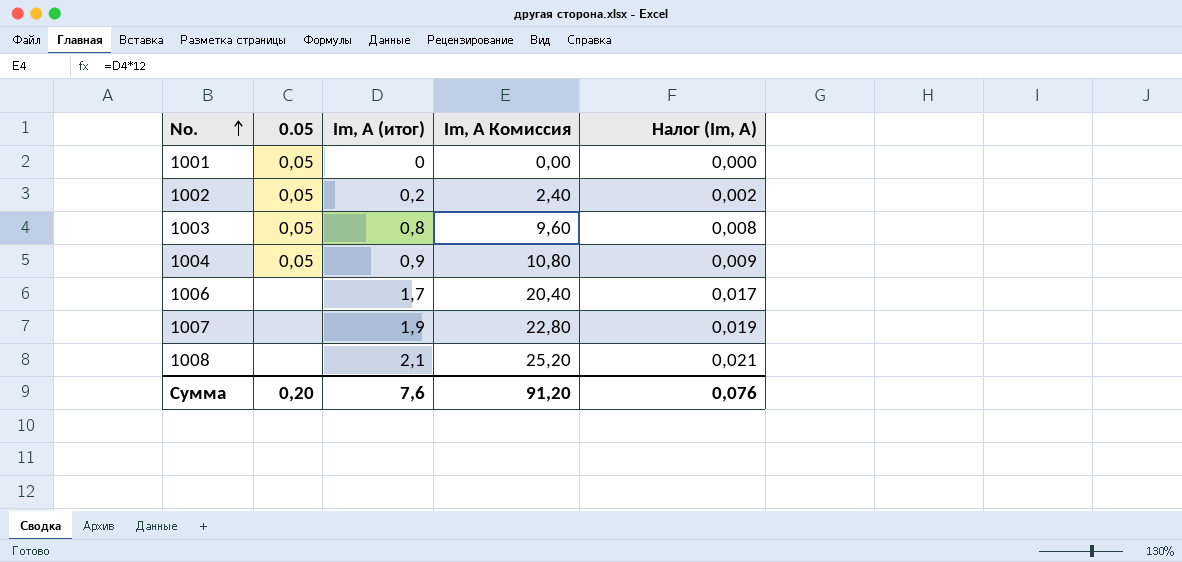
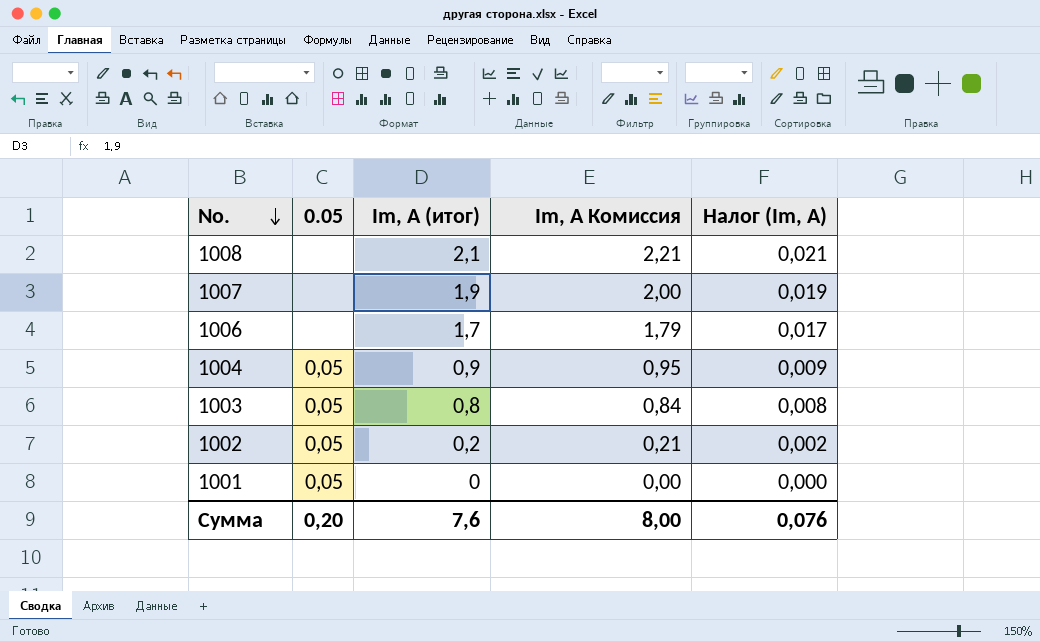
row order: No. ascending -> No. descending
column Im, А Комиссия | formula: [Im, А (итог)] * 12 -> [Im, А (итог)] * 1,05
Сумма | Im, А Комиссия: 91,20 -> 8,00

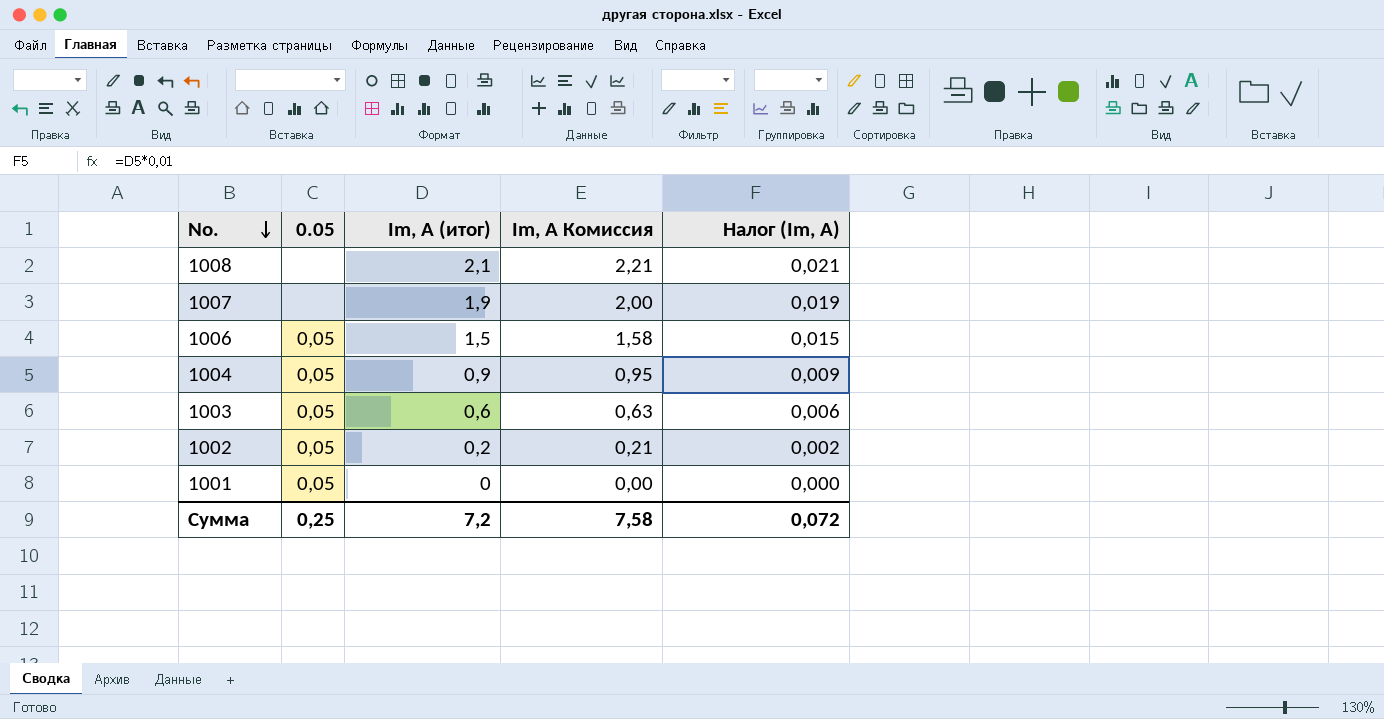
1006 | 0.05: none -> 0,05
1006 | Im, А (итог): 1,7 -> 1,5
1006 | Im, А Комиссия: 1,79 -> 1,58
1006 | Налог (Im, А): 0,017 -> 0,015
1003 | Im, А (итог): 0,8 -> 0,6
1003 | Im, А Комиссия: 0,84 -> 0,63
1003 | Налог (Im, А): 0,008 -> 0,006
Сумма | 0.05: 0,20 -> 0,25
Сумма | Im, А (итог): 7,6 -> 7,2
Сумма | Im, А Комиссия: 8,00 -> 7,58
Сумма | Налог (Im, А): 0,076 -> 0,072

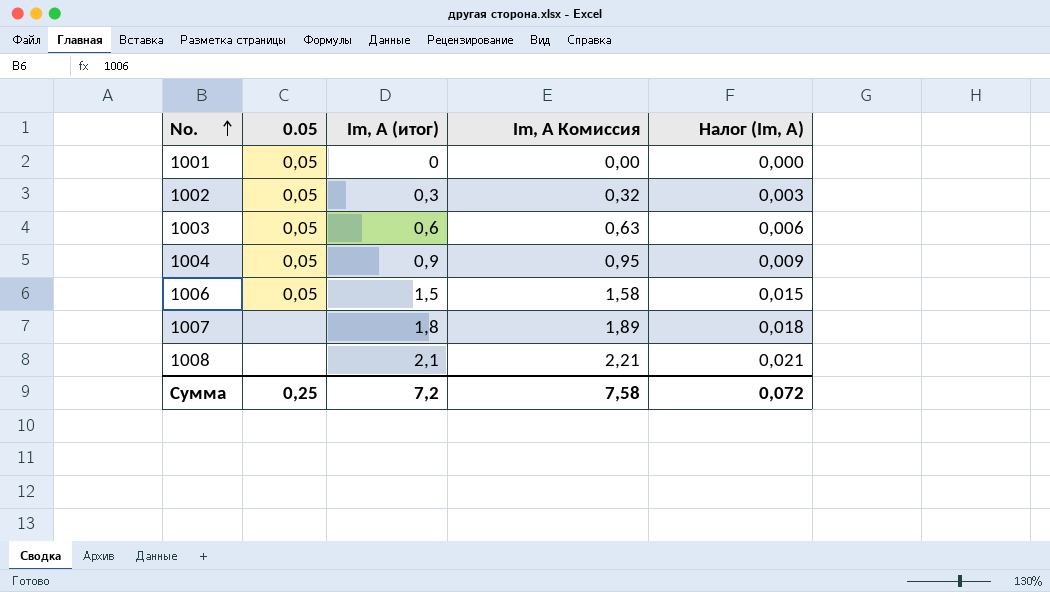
row order: No. descending -> No. ascending
1002 | Im, А (итог): 0,2 -> 0,3
1002 | Im, А Комиссия: 0,21 -> 0,32
1002 | Налог (Im, А): 0,002 -> 0,003
1007 | Im, А (итог): 1,9 -> 1,8
1007 | Im, А Комиссия: 2,00 -> 1,89
1007 | Налог (Im, А): 0,019 -> 0,018

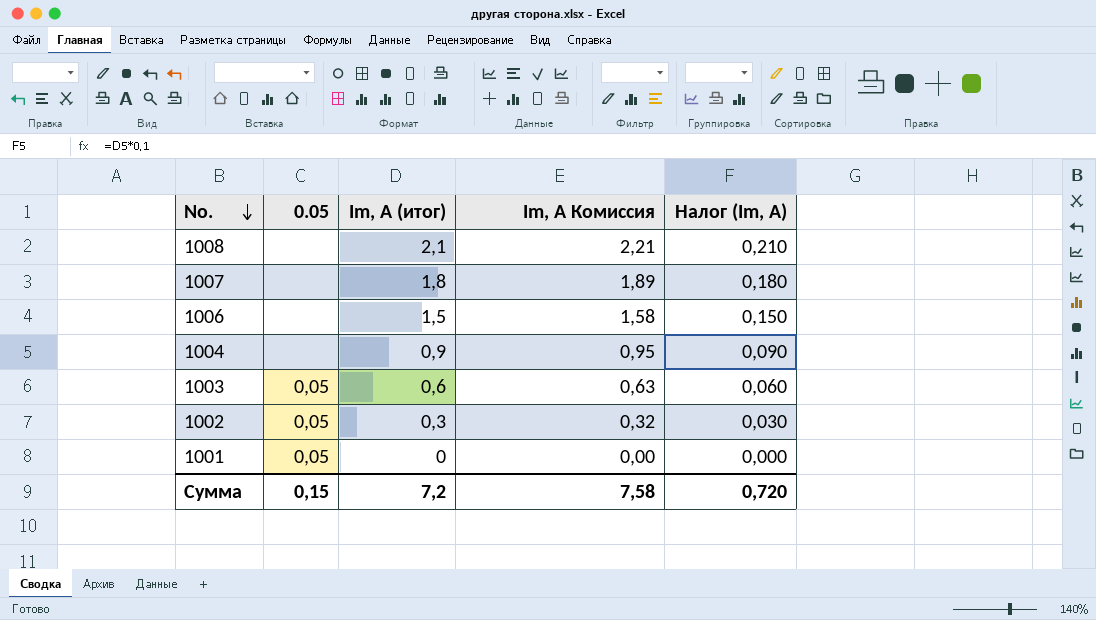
row order: No. ascending -> No. descending
column Налог (Im, А) | formula: [Im, А (итог)] * 0,01 -> [Im, А (итог)] * 0,1
1006 | 0.05: 0,05 -> none
1004 | 0.05: 0,05 -> none
Сумма | 0.05: 0,25 -> 0,15
Сумма | Налог (Im, А): 0,072 -> 0,720

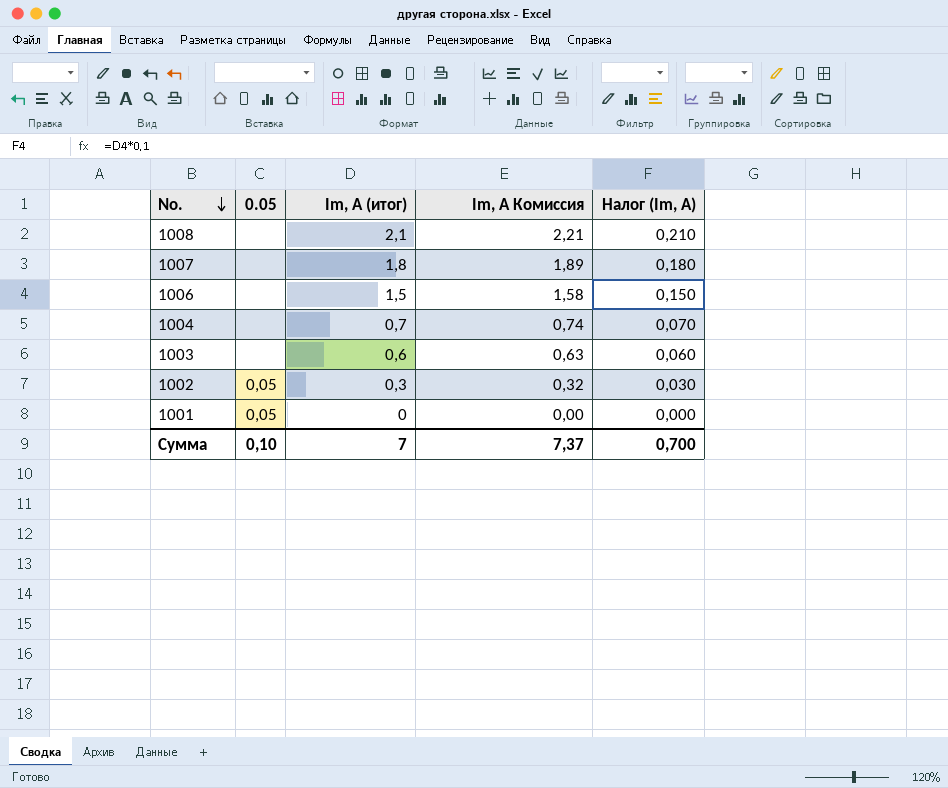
1004 | Im, А (итог): 0,9 -> 0,7
1004 | Im, А Комиссия: 0,95 -> 0,74
1004 | Налог (Im, А): 0,090 -> 0,070
1003 | 0.05: 0,05 -> none
Сумма | 0.05: 0,15 -> 0,10
Сумма | Im, А (итог): 7,2 -> 7
Сумма | Im, А Комиссия: 7,58 -> 7,37
Сумма | Налог (Im, А): 0,720 -> 0,700

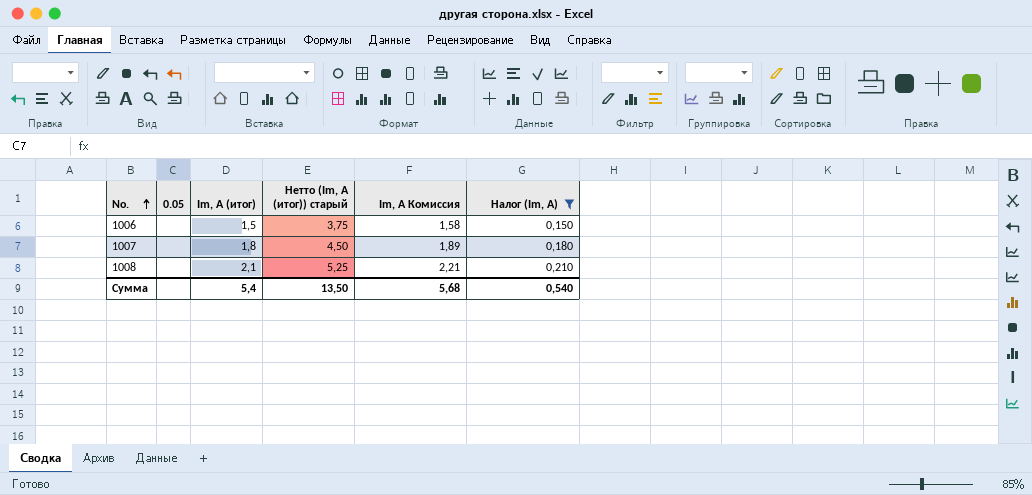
filter: none -> Налог (Im, А) >= 0,150
row order: No. descending -> No. ascending
column Нетто (Im, А (итог)) старый | formula: none -> [Im, А (итог)] * 2,5
Сумма | 0.05: 0,10 -> none
Сумма | Im, А (итог): 7 -> 5,4
Сумма | Im, А Комиссия: 7,37 -> 5,68
Сумма | Налог (Im, А): 0,700 -> 0,540

